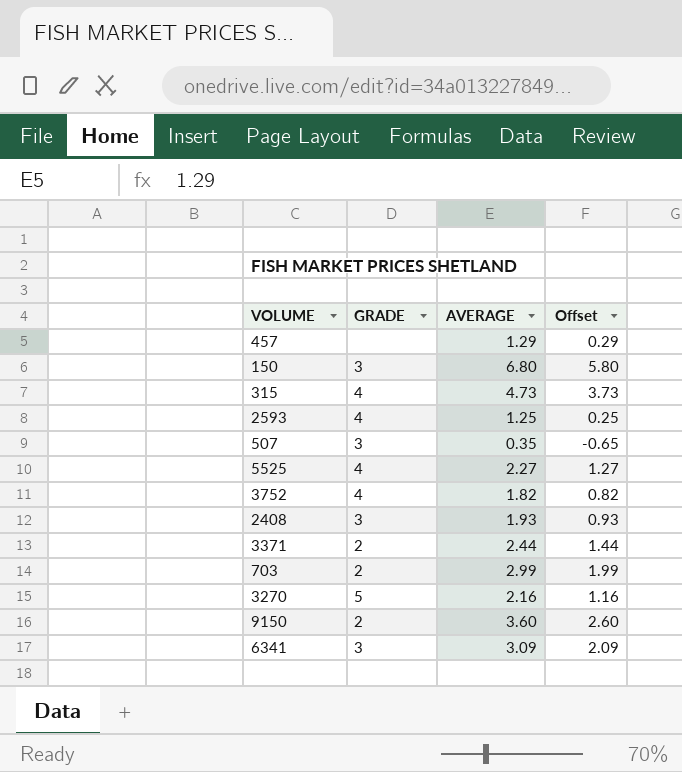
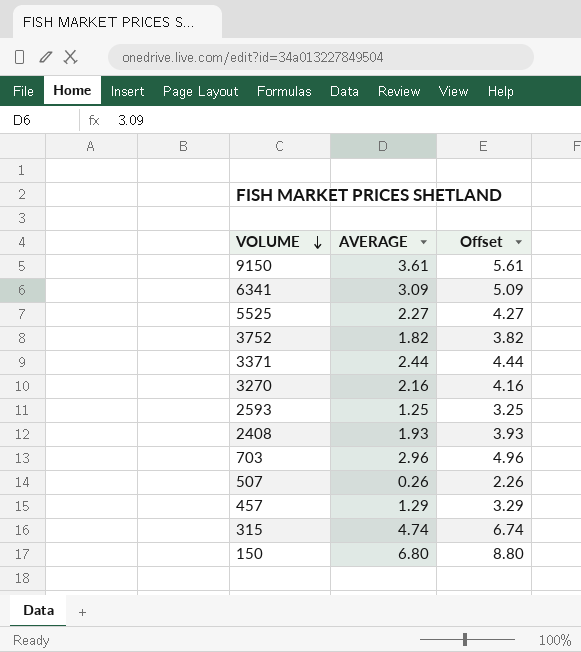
row order: none -> VOLUME descending
column GRADE | position: 2 -> none
column Offset | formula: [AVERAGE] - 1 -> [AVERAGE] + 2
9150 | AVERAGE: 3.60 -> 3.61
703 | AVERAGE: 2.99 -> 2.96
507 | AVERAGE: 0.35 -> 0.26
315 | AVERAGE: 4.73 -> 4.74

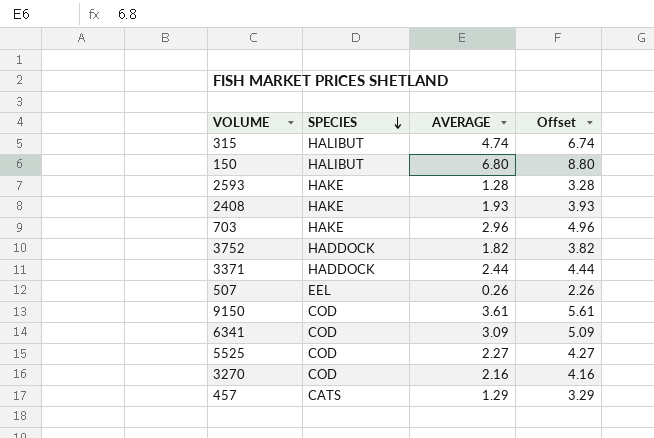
row order: VOLUME descending -> SPECIES descending
column SPECIES | position: none -> 2
2593 | AVERAGE: 1.25 -> 1.28
2593 | Offset: 3.25 -> 3.28

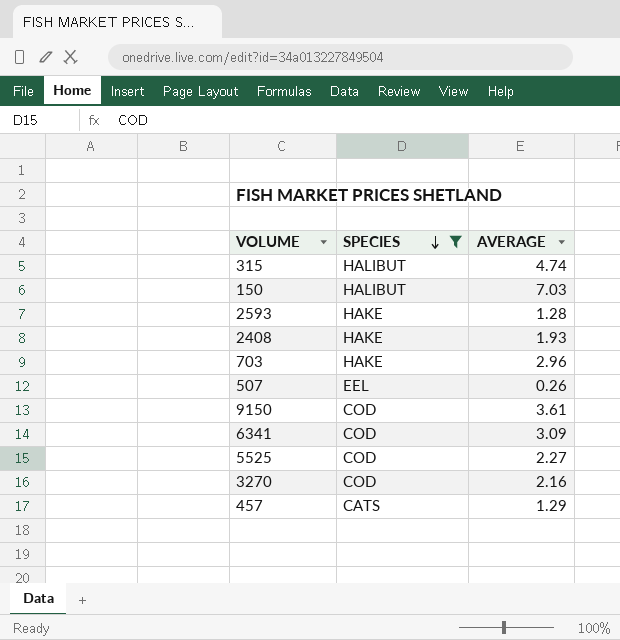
filter: none -> SPECIES != HADDOCK
column Offset | formula: [AVERAGE] + 2 -> none
150 | AVERAGE: 6.80 -> 7.03

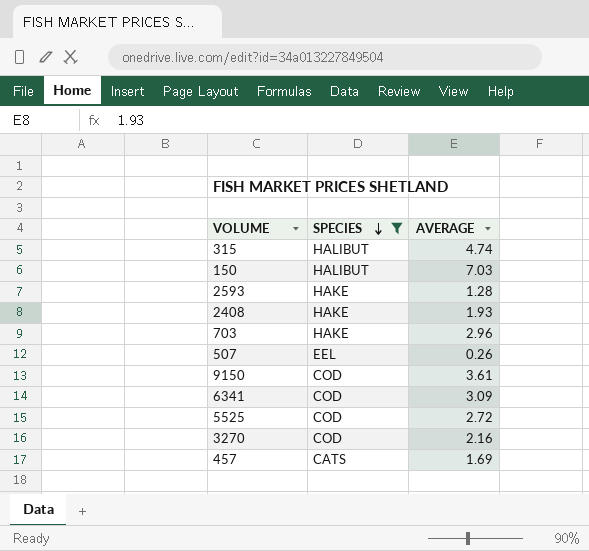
5525 | AVERAGE: 2.27 -> 2.72
457 | AVERAGE: 1.29 -> 1.69

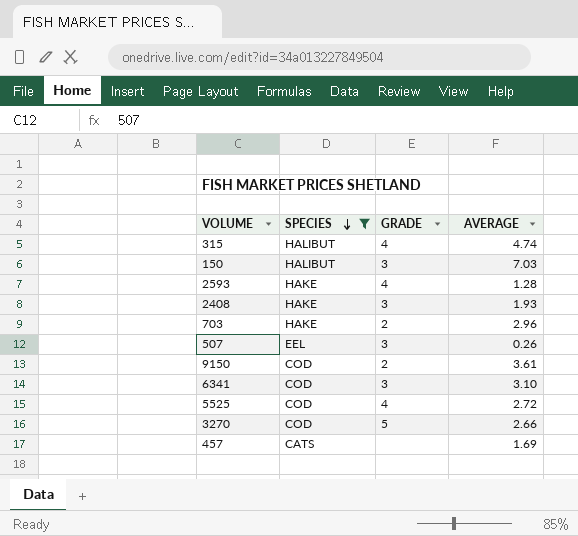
column GRADE | position: none -> 3
6341 | AVERAGE: 3.09 -> 3.10
3270 | AVERAGE: 2.16 -> 2.66

